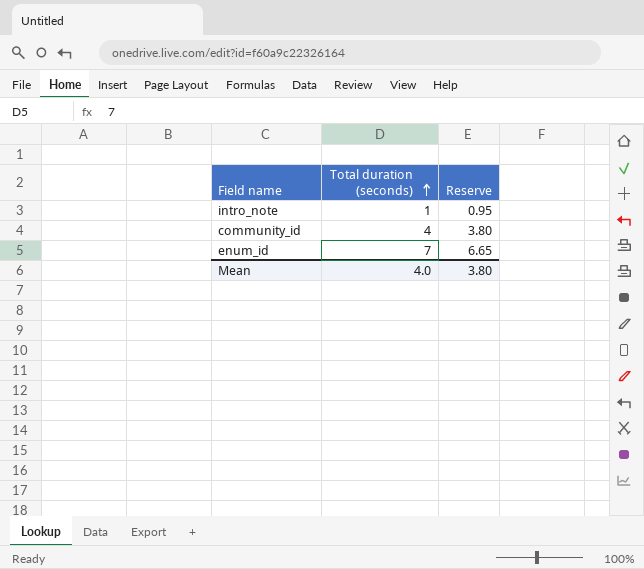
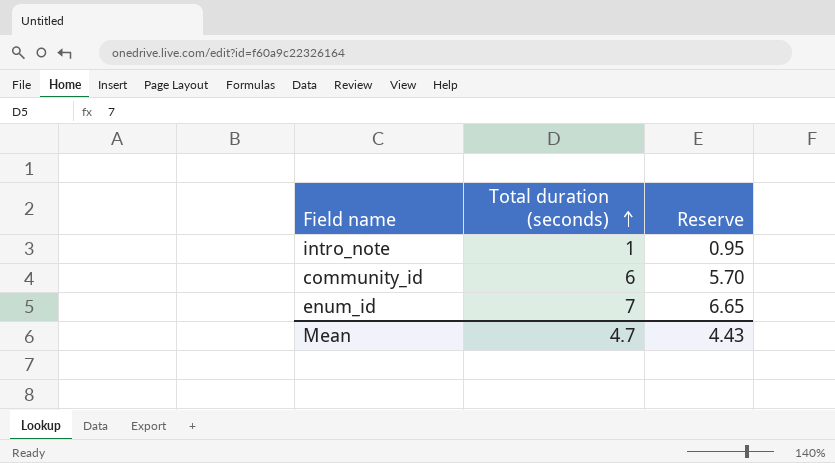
community_id | Total duration (seconds): 4 -> 6
community_id | Reserve: 3.80 -> 5.70
Mean | Total duration (seconds): 4.0 -> 4.7
Mean | Reserve: 3.80 -> 4.43

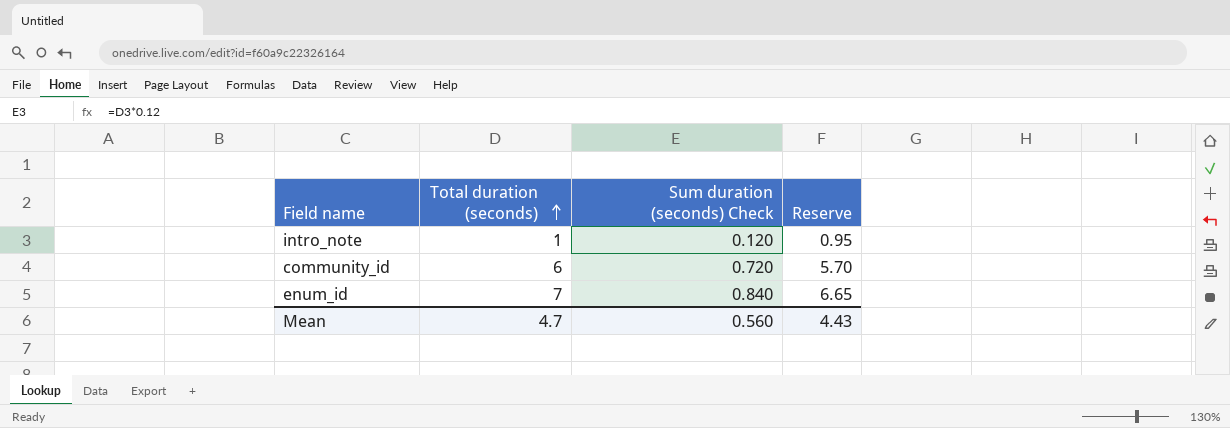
column Sum duration (seconds) Check | formula: none -> [Total duration (seconds)] * 0.12

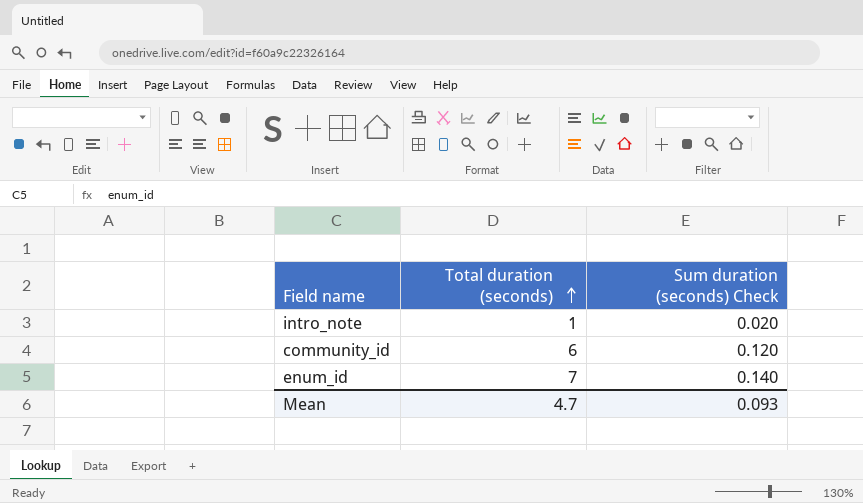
column Reserve | formula: [Total duration (seconds)] * 0.95 -> none
column Sum duration (seconds) Check | formula: [Total duration (seconds)] * 0.12 -> [Total duration (seconds)] * 0.02
Mean | Sum duration (seconds) Check: 0.560 -> 0.093

